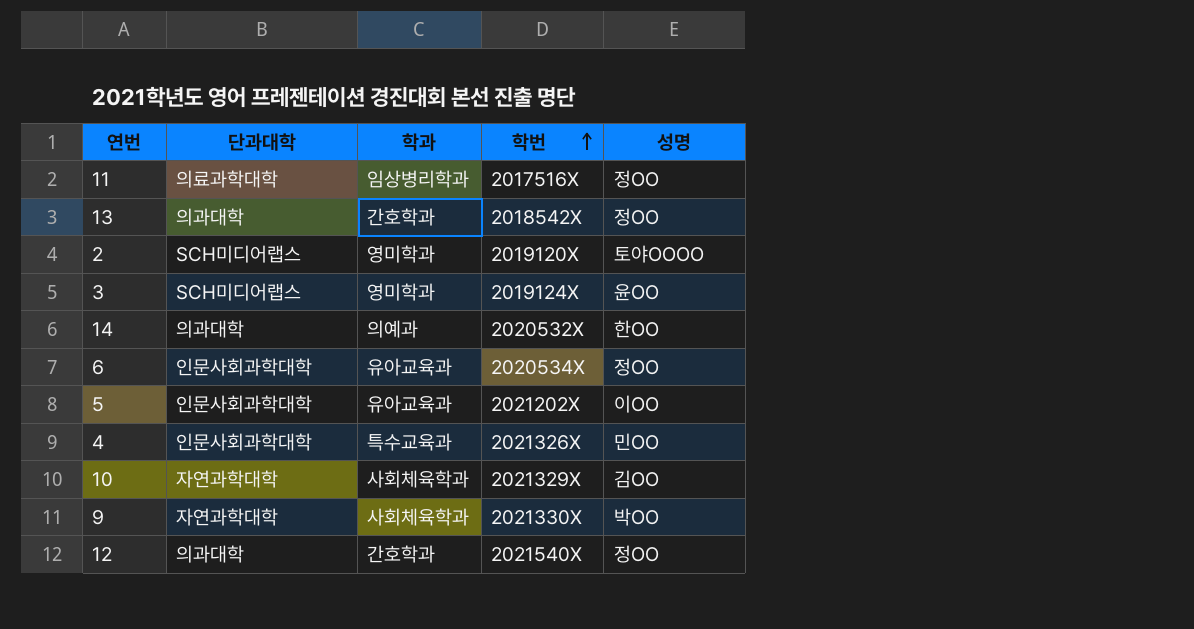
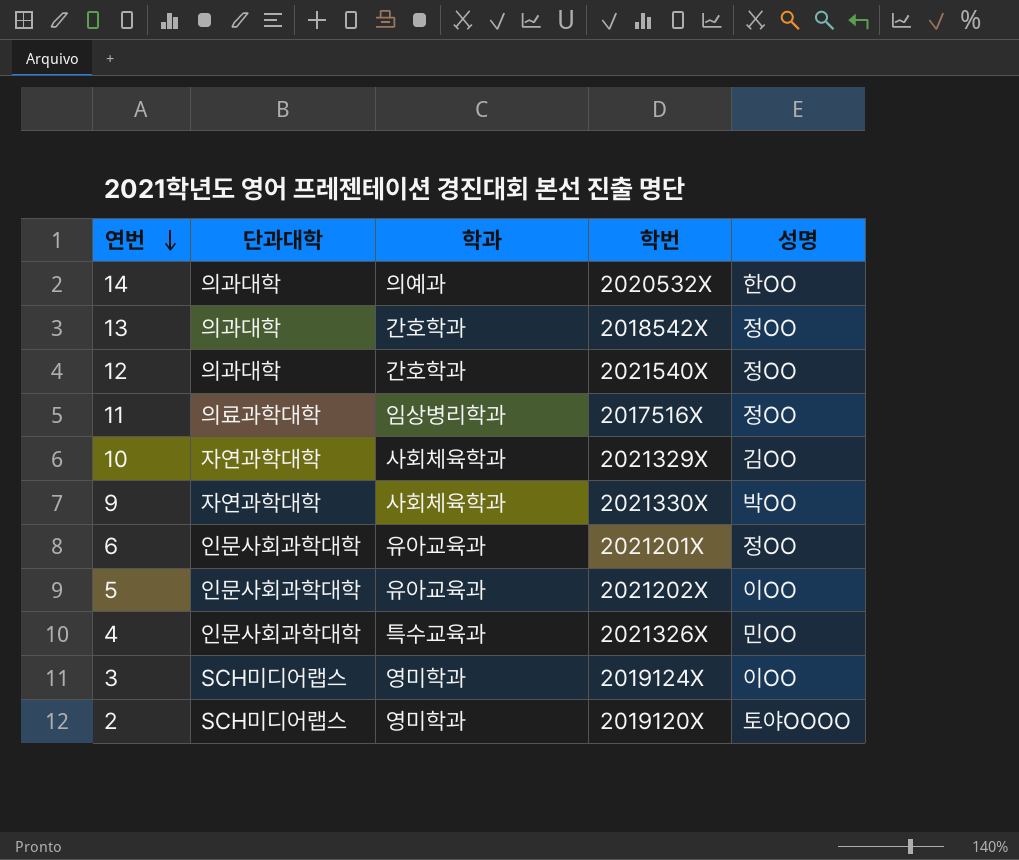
row order: 학번 ascending -> 연번 descending
6 | 학번: 2020534X -> 2021201X
3 | 성명: 윤OO -> 이OO

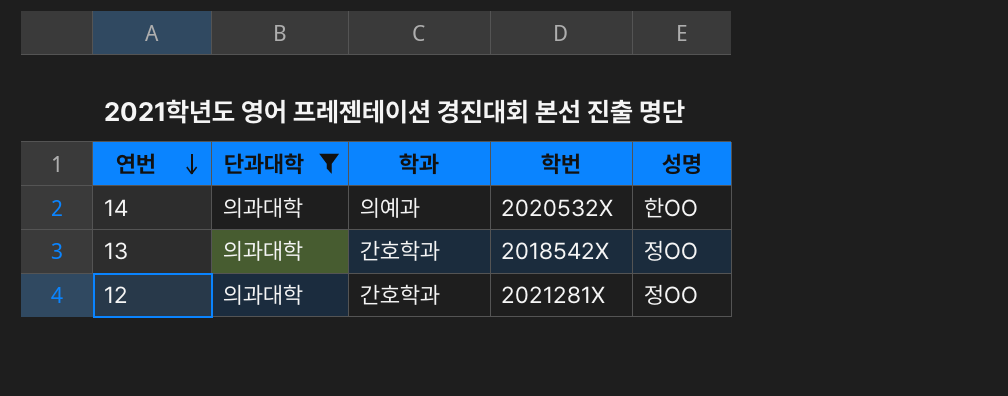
filter: none -> 단과대학 = 의과대학
12 | 학번: 2021540X -> 2021281X

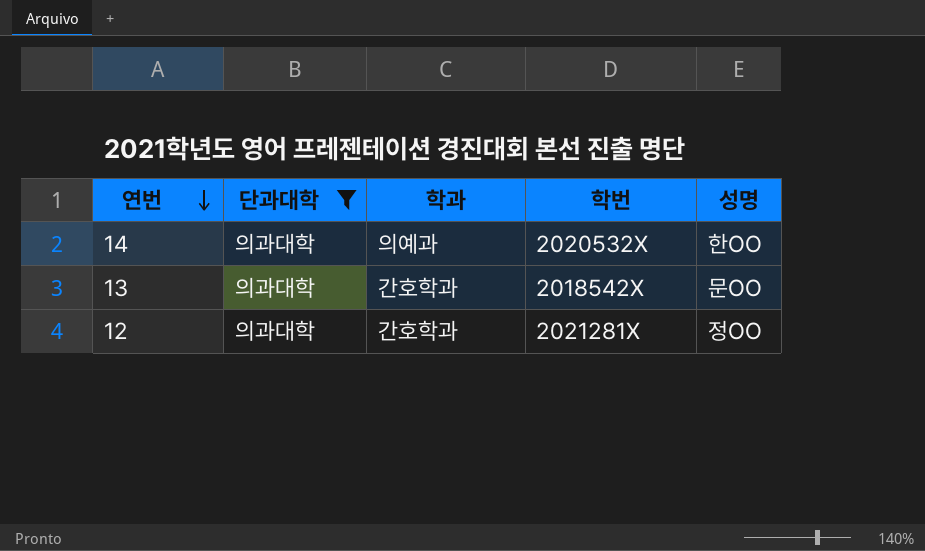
13 | 성명: 정OO -> 문OO

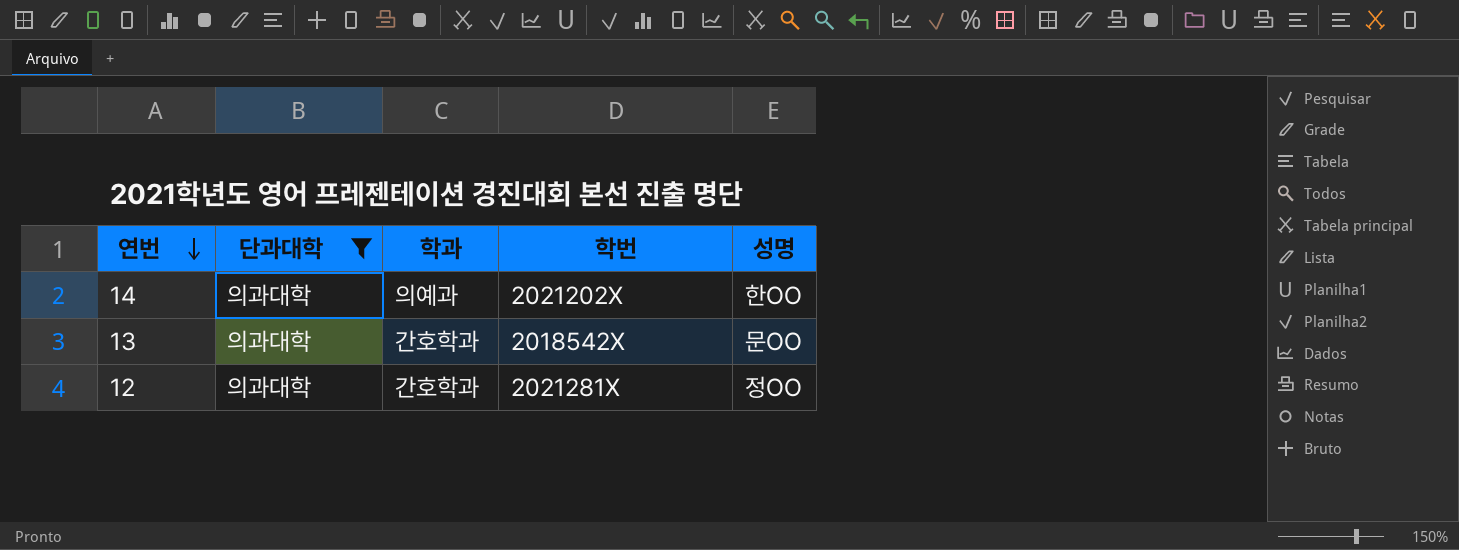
14 | 학번: 2020532X -> 2021202X

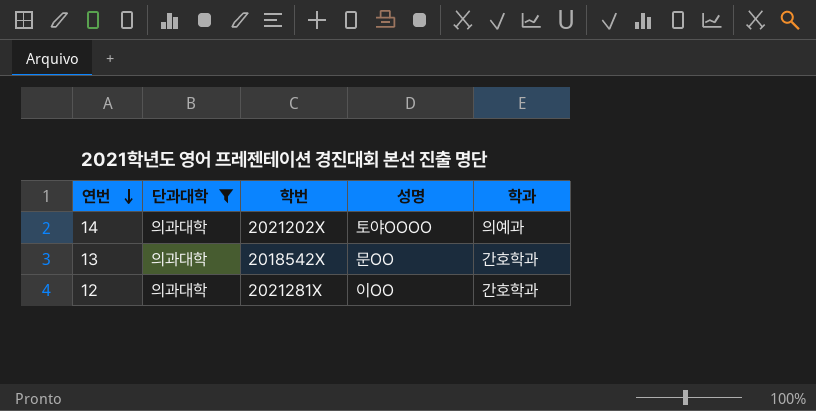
column 학과 | position: 3 -> 5
14 | 성명: 한OO -> 토야OOOO
12 | 성명: 정OO -> 이OO

